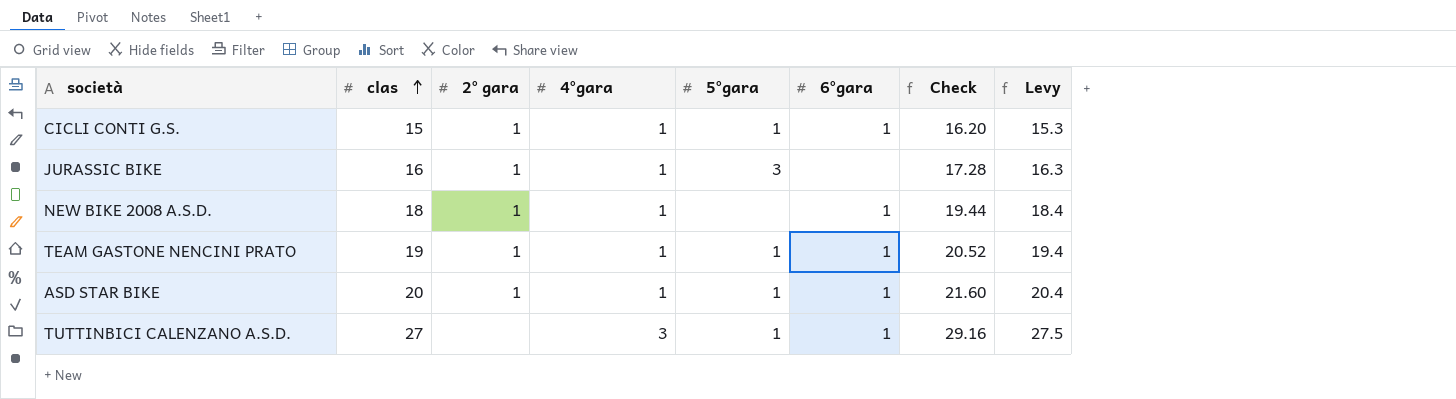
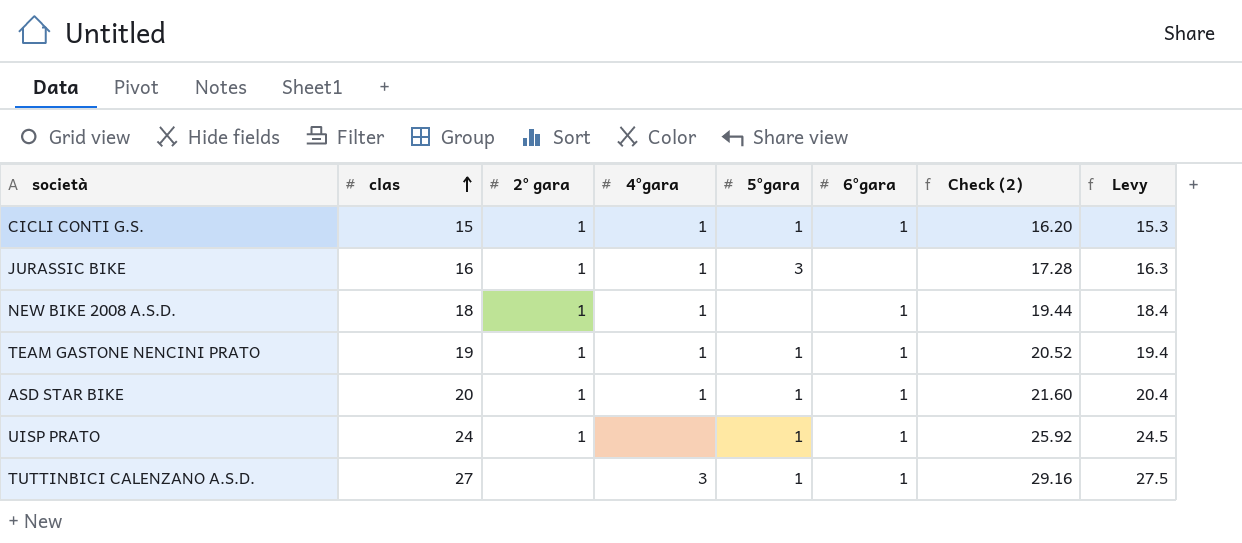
column name: Check -> Check (2)
row UISP PRATO: none -> 24 | 1 | none | 1 | 1 | 25.92 | 24.5

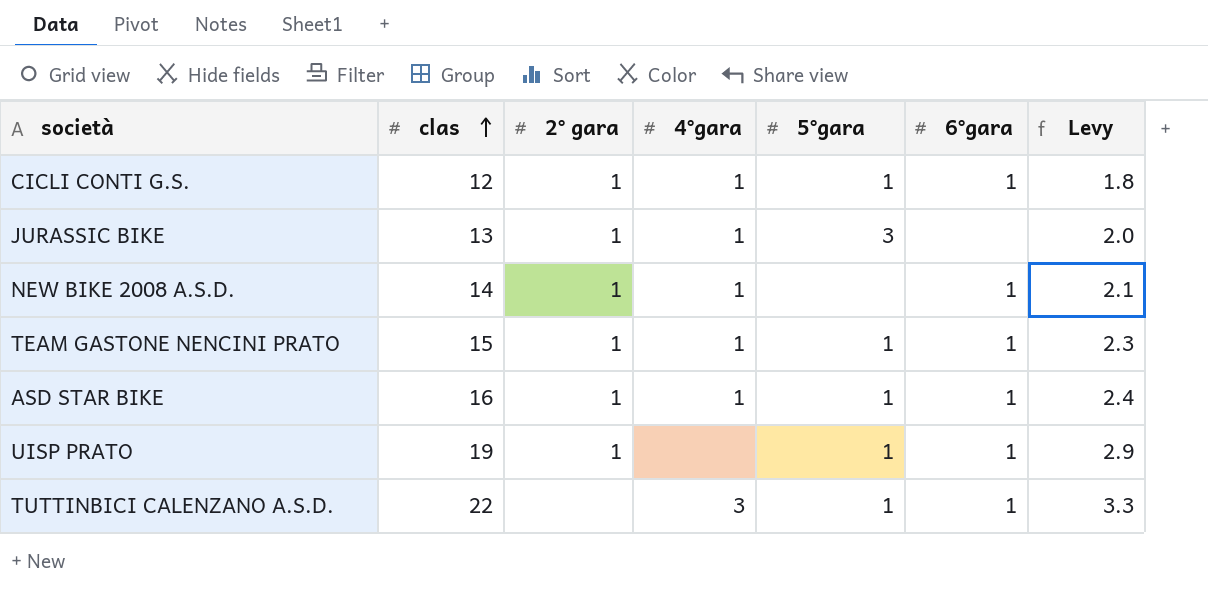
column Check (2) | formula: [clas] * 1.08 -> none
column Levy | formula: [clas] * 1.02 -> [clas] * 0.15
CICLI CONTI G.S. | clas: 15 -> 12
JURASSIC BIKE | clas: 16 -> 13
NEW BIKE 2008 A.S.D. | clas: 18 -> 14
TEAM GASTONE NENCINI PRATO | clas: 19 -> 15
ASD STAR BIKE | clas: 20 -> 16
UISP PRATO | clas: 24 -> 19
TUTTINBICI CALENZANO A.S.D. | clas: 27 -> 22

